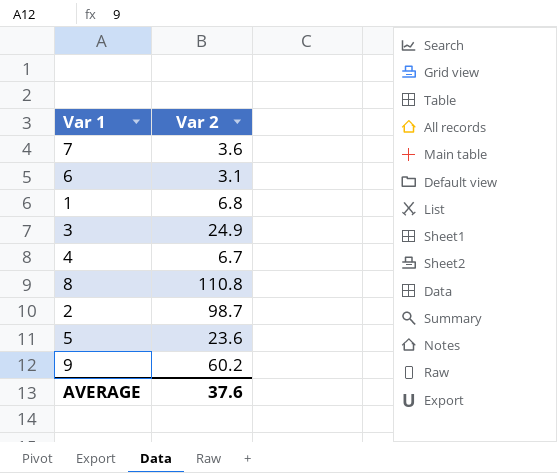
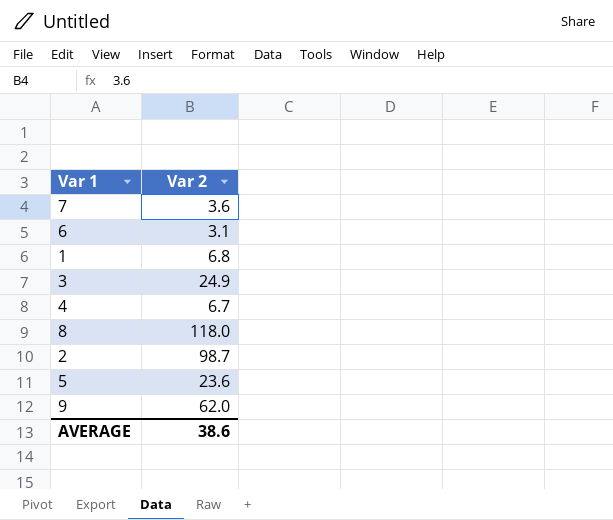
8 | Var 2: 110.8 -> 118.0
9 | Var 2: 60.2 -> 62.0
AVERAGE | Var 2: 37.6 -> 38.6

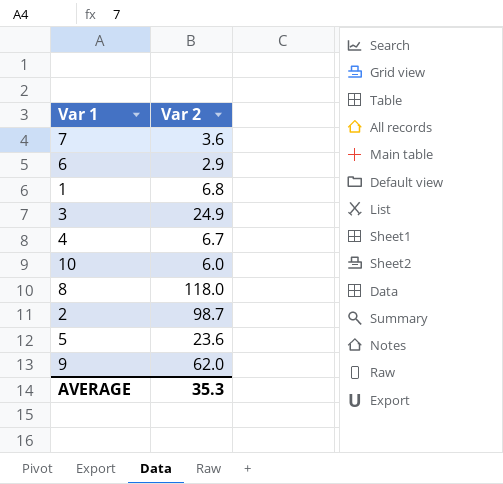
6 | Var 2: 3.1 -> 2.9
row 10: none -> 6.0
AVERAGE | Var 2: 38.6 -> 35.3

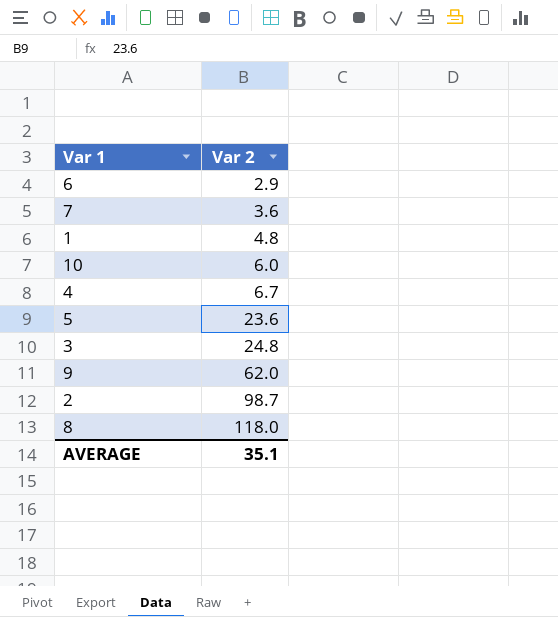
row order: none -> Var 2 ascending
1 | Var 2: 6.8 -> 4.8
3 | Var 2: 24.9 -> 24.8
AVERAGE | Var 2: 35.3 -> 35.1

